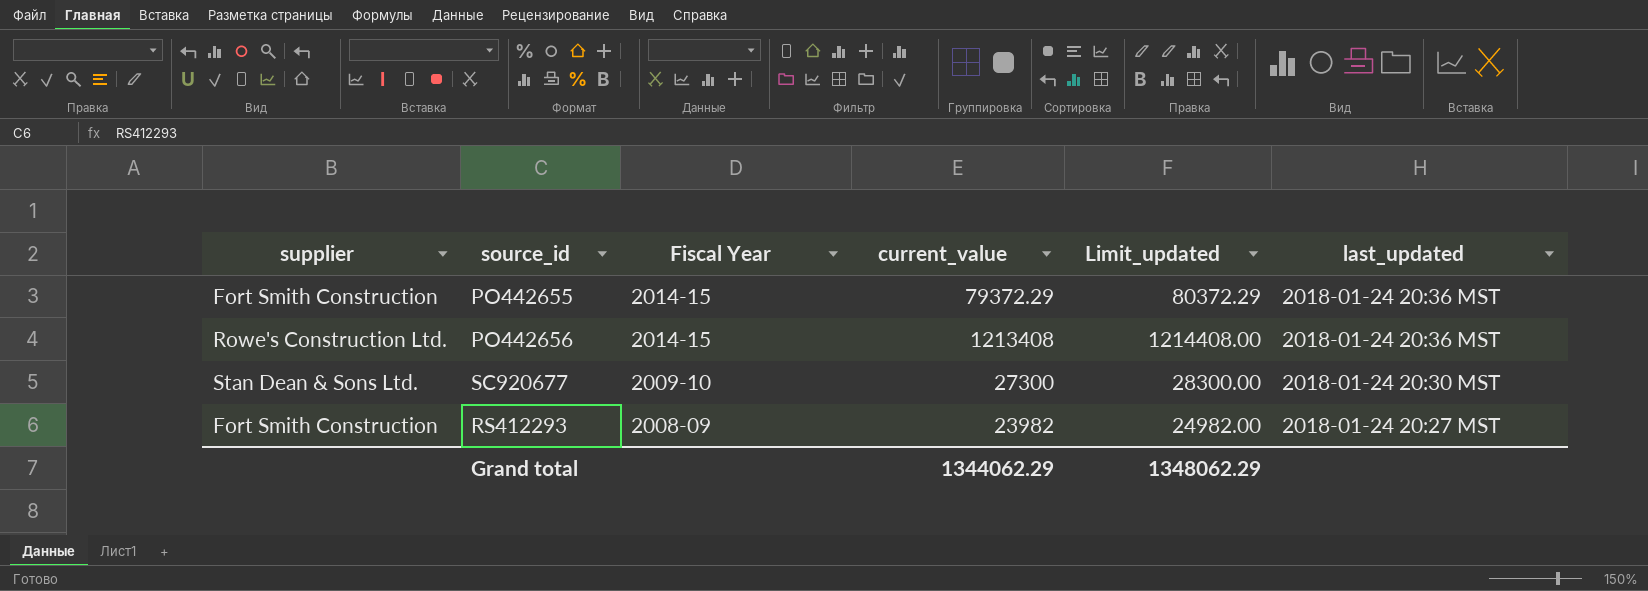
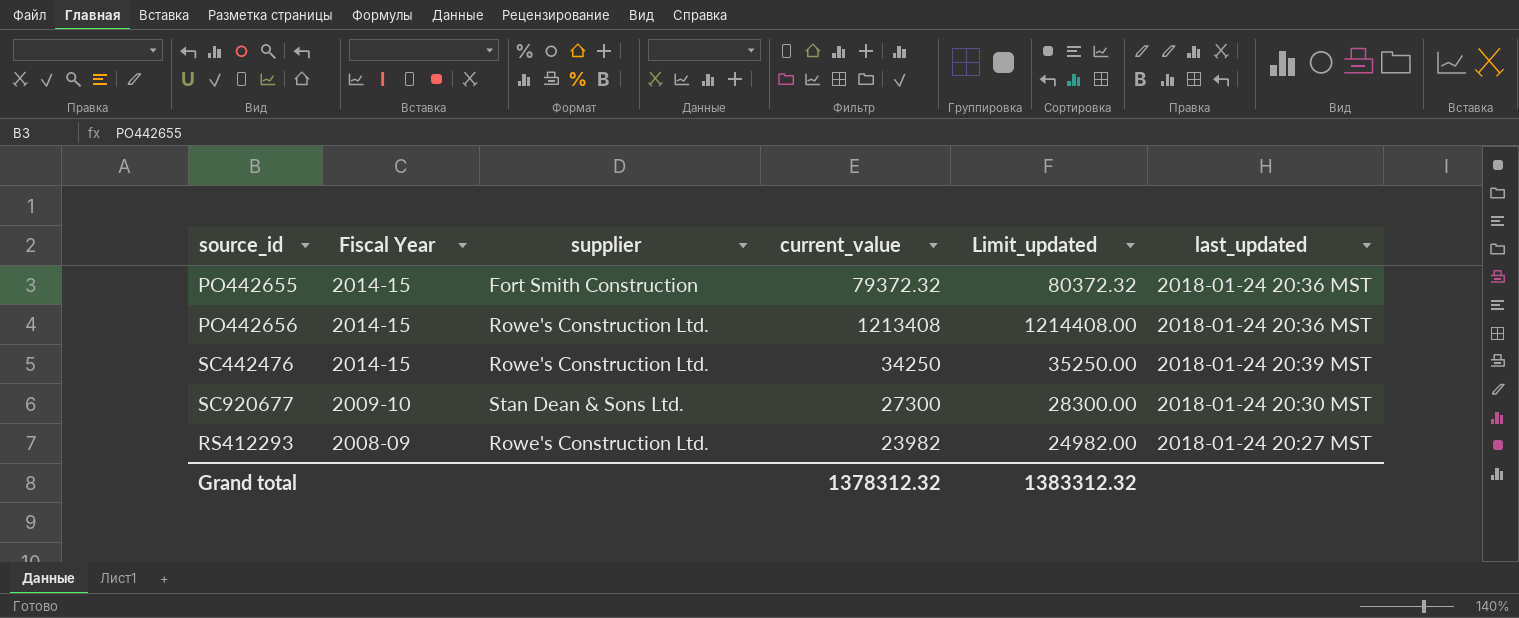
column supplier | position: 1 -> 3
PO442655 | current_value: 79372.29 -> 79372.32
PO442655 | Limit_updated: 80372.29 -> 80372.32
row SC442476: none -> 2014-15 | Rowe's Construction Ltd. | 34250 | 35250.00 | 2018-01-24 20:39 MST
RS412293 | supplier: Fort Smith Construction -> Rowe's Construction Ltd.
Grand total | current_value: 1344062.29 -> 1378312.32
Grand total | Limit_updated: 1348062.29 -> 1383312.32

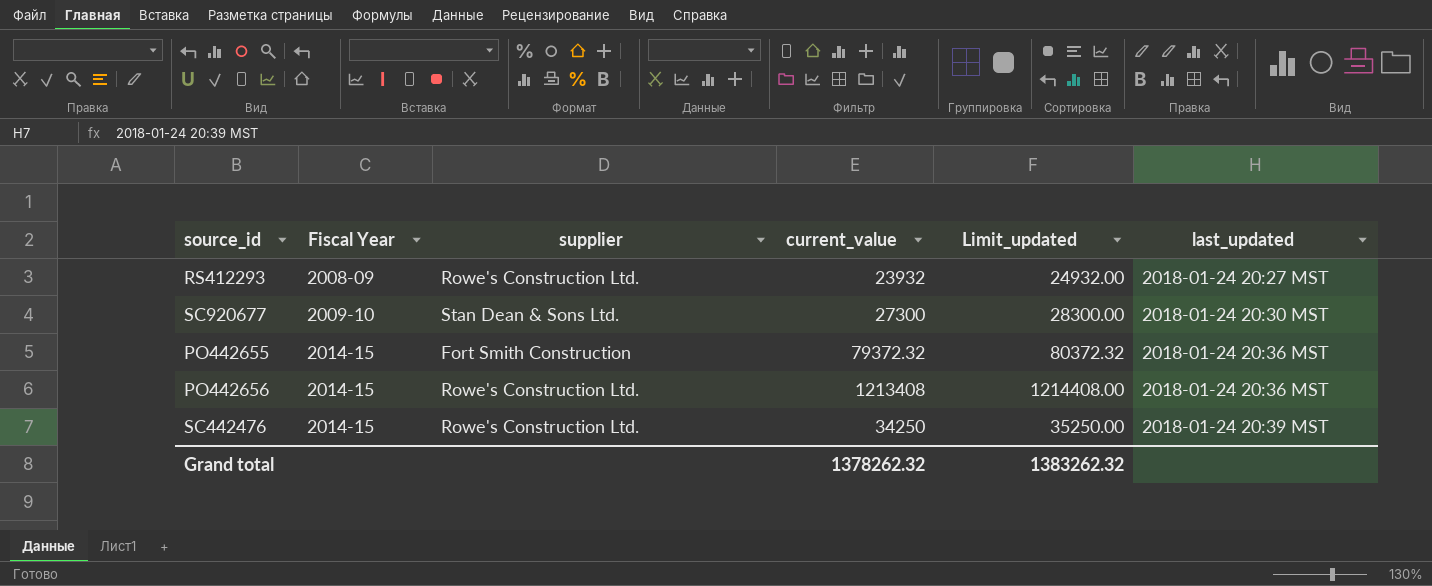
row order: Fiscal Year descending -> Fiscal Year ascending
RS412293 | current_value: 23982 -> 23932
RS412293 | Limit_updated: 24982.00 -> 24932.00
Grand total | current_value: 1378312.32 -> 1378262.32
Grand total | Limit_updated: 1383312.32 -> 1383262.32

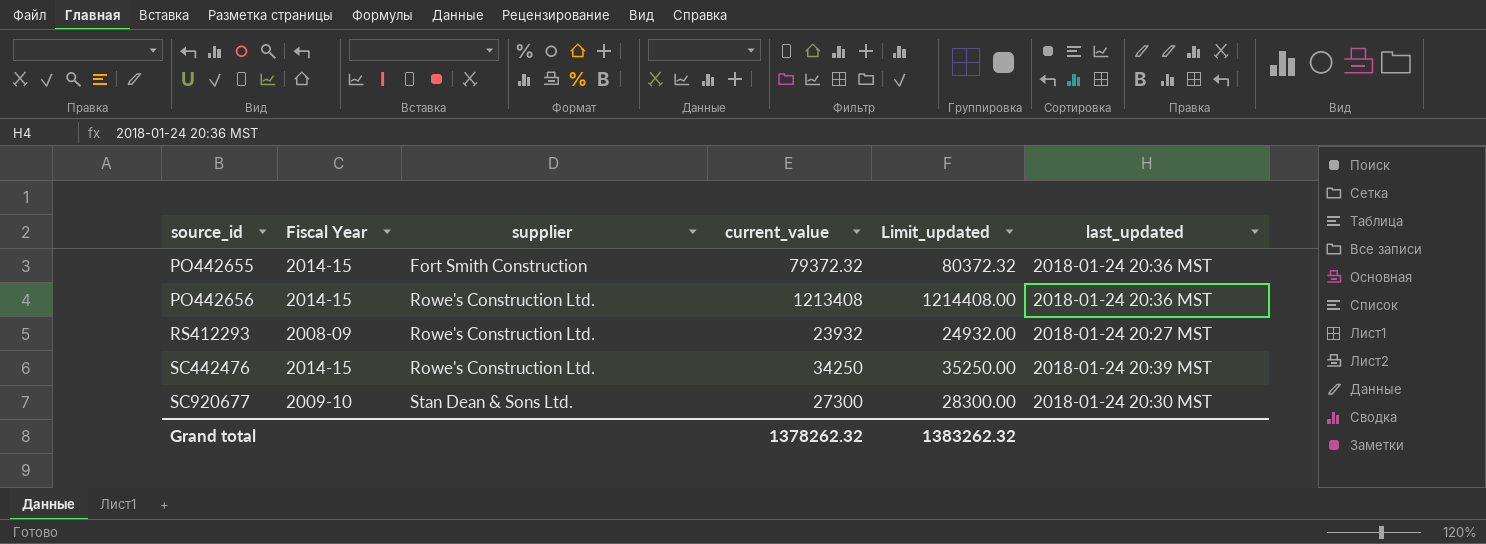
row order: Fiscal Year ascending -> source_id ascending

